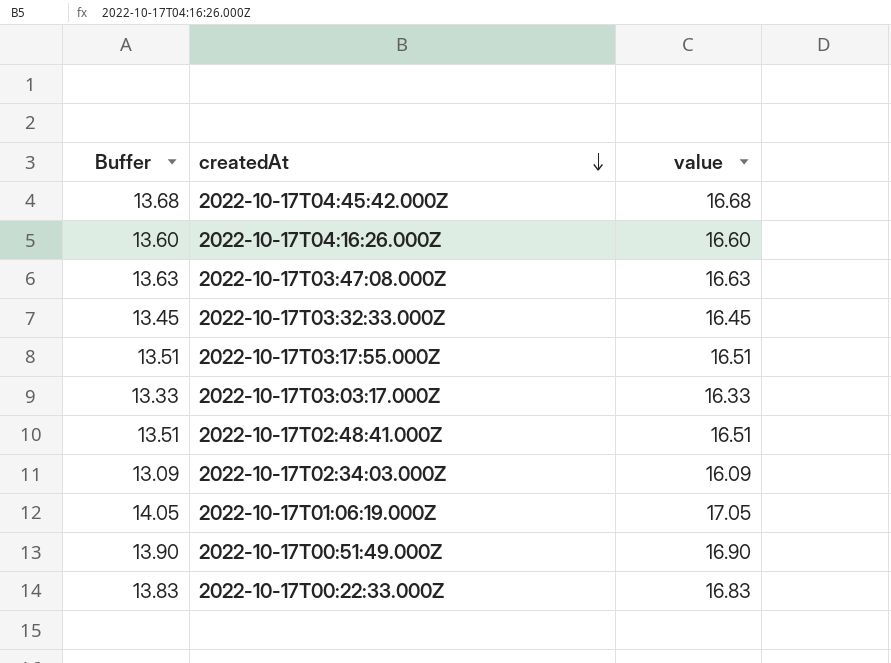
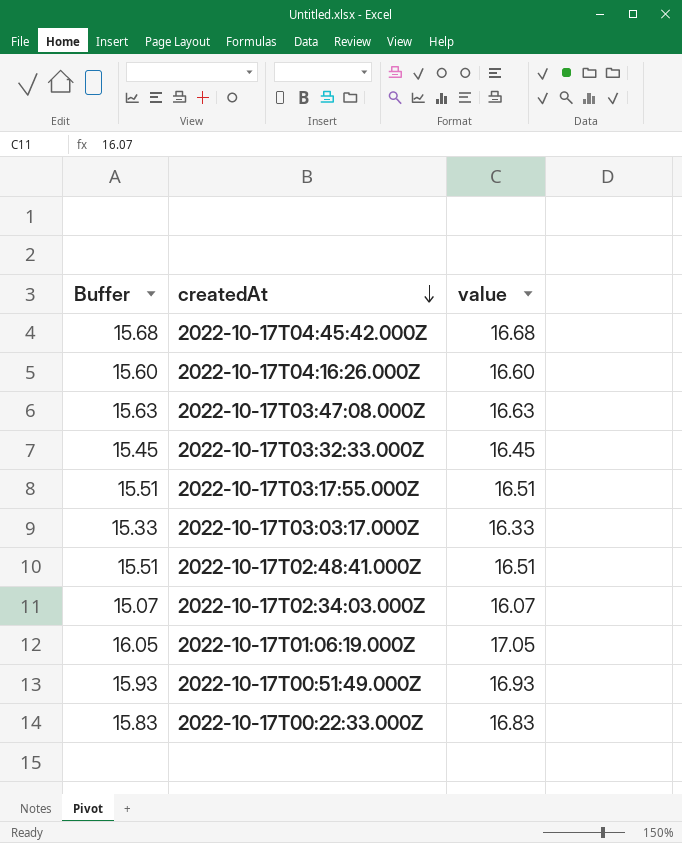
column Buffer | formula: [value] - 3 -> [value] - 1
2022-10-17T02:34:03.000Z | value: 16.09 -> 16.07
2022-10-17T00:51:49.000Z | value: 16.90 -> 16.93

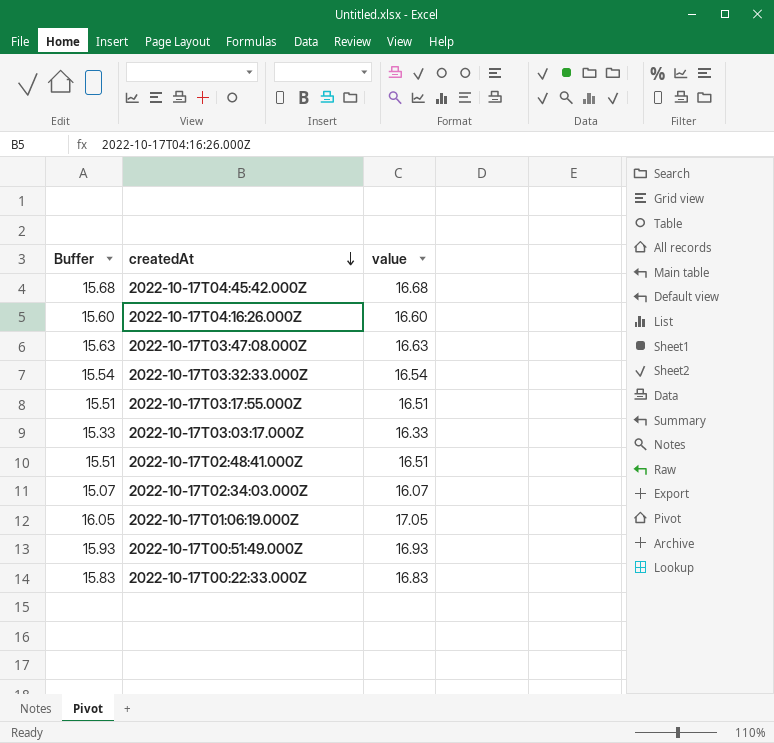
2022-10-17T03:32:33.000Z | Buffer: 15.45 -> 15.54
2022-10-17T03:32:33.000Z | value: 16.45 -> 16.54

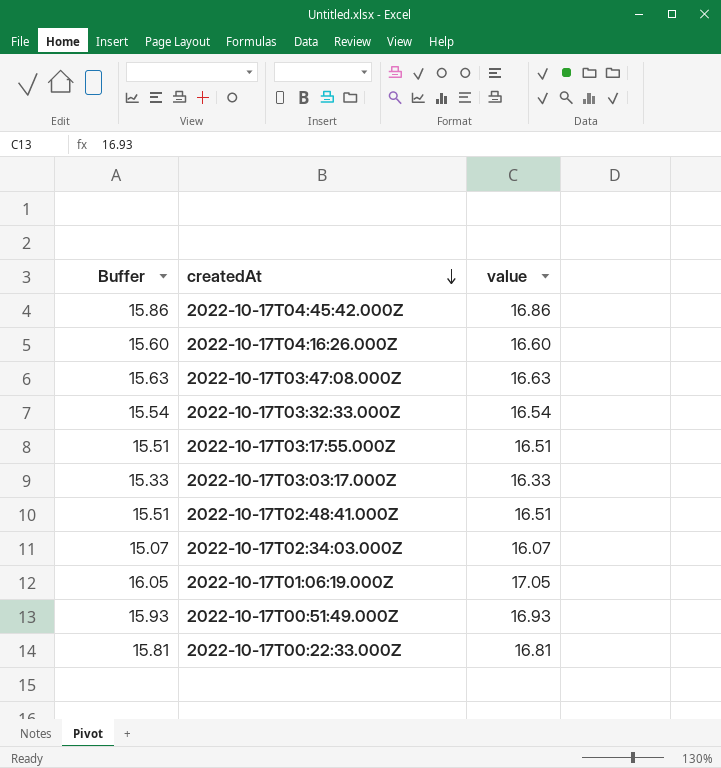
2022-10-17T04:45:42.000Z | Buffer: 15.68 -> 15.86
2022-10-17T04:45:42.000Z | value: 16.68 -> 16.86
2022-10-17T00:22:33.000Z | Buffer: 15.83 -> 15.81
2022-10-17T00:22:33.000Z | value: 16.83 -> 16.81

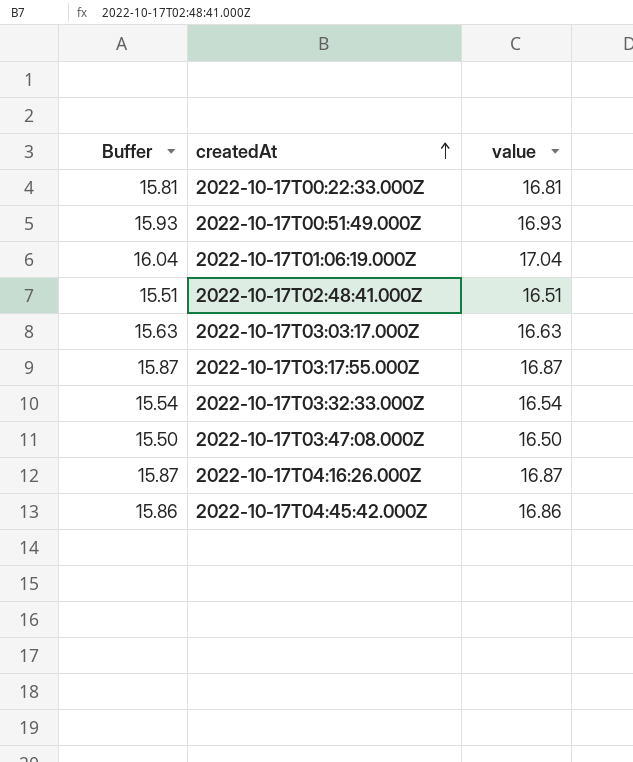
row order: createdAt descending -> createdAt ascending
row 2022-10-17T02:34:03.000Z: 15.07 | 16.07 -> none
2022-10-17T01:06:19.000Z | Buffer: 16.05 -> 16.04
2022-10-17T01:06:19.000Z | value: 17.05 -> 17.04
2022-10-17T03:03:17.000Z | Buffer: 15.33 -> 15.63
2022-10-17T03:03:17.000Z | value: 16.33 -> 16.63
2022-10-17T03:17:55.000Z | Buffer: 15.51 -> 15.87
2022-10-17T03:17:55.000Z | value: 16.51 -> 16.87
2022-10-17T03:47:08.000Z | Buffer: 15.63 -> 15.50
2022-10-17T03:47:08.000Z | value: 16.63 -> 16.50
2022-10-17T04:16:26.000Z | Buffer: 15.60 -> 15.87
2022-10-17T04:16:26.000Z | value: 16.60 -> 16.87

